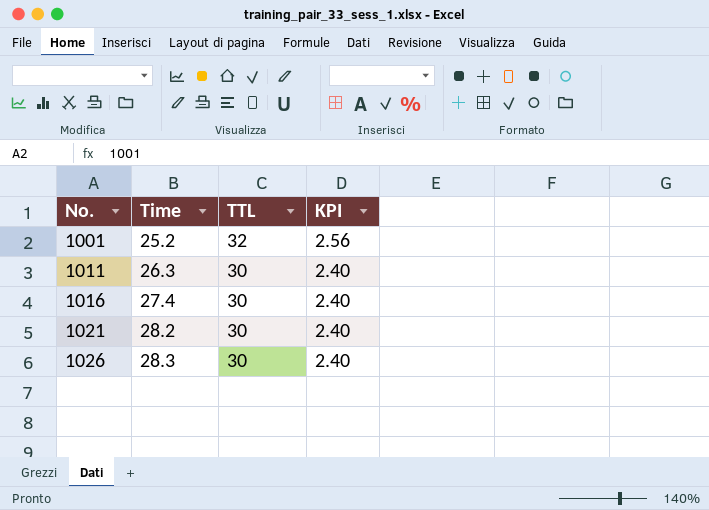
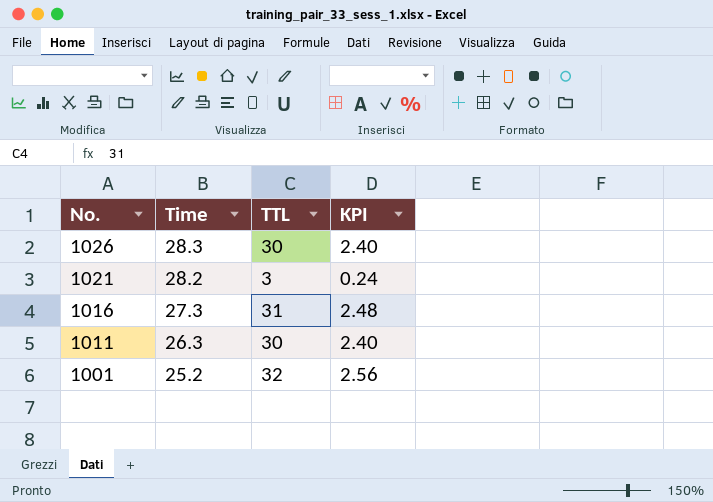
row order: No. ascending -> No. descending
1021 | TTL: 30 -> 3
1021 | KPI: 2.40 -> 0.24
1016 | Time: 27.4 -> 27.3
1016 | TTL: 30 -> 31
1016 | KPI: 2.40 -> 2.48

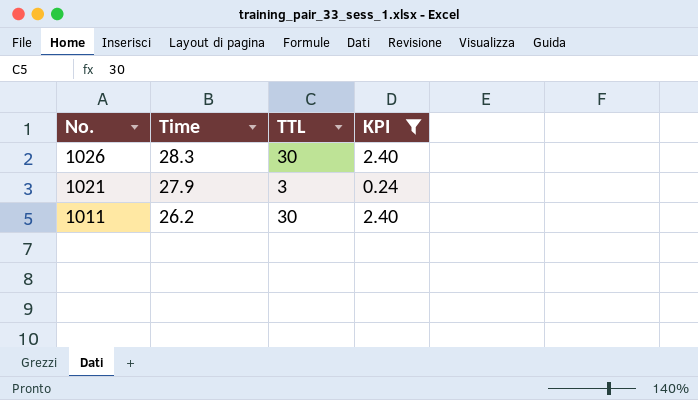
filter: none -> KPI <= 2.40
1021 | Time: 28.2 -> 27.9
1011 | Time: 26.3 -> 26.2

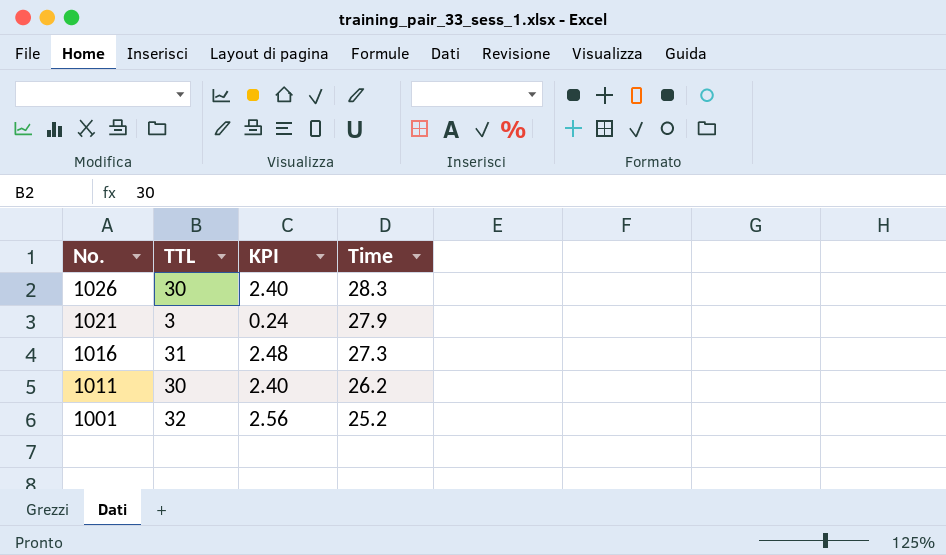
filter: KPI <= 2.40 -> none
column Time | position: 2 -> 4

